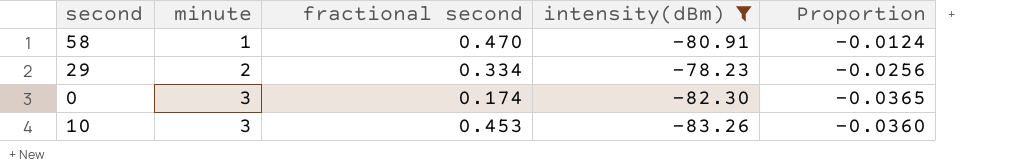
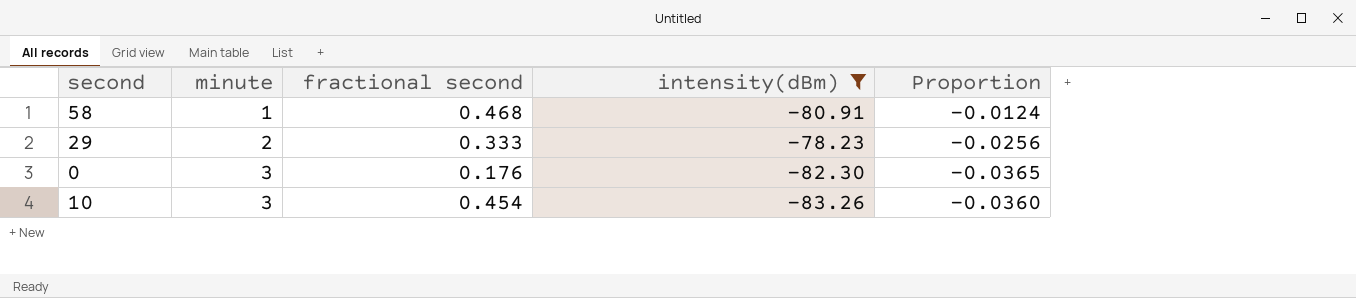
58 | fractional second: 0.470 -> 0.468
29 | fractional second: 0.334 -> 0.333
0 | fractional second: 0.174 -> 0.176
10 | fractional second: 0.453 -> 0.454

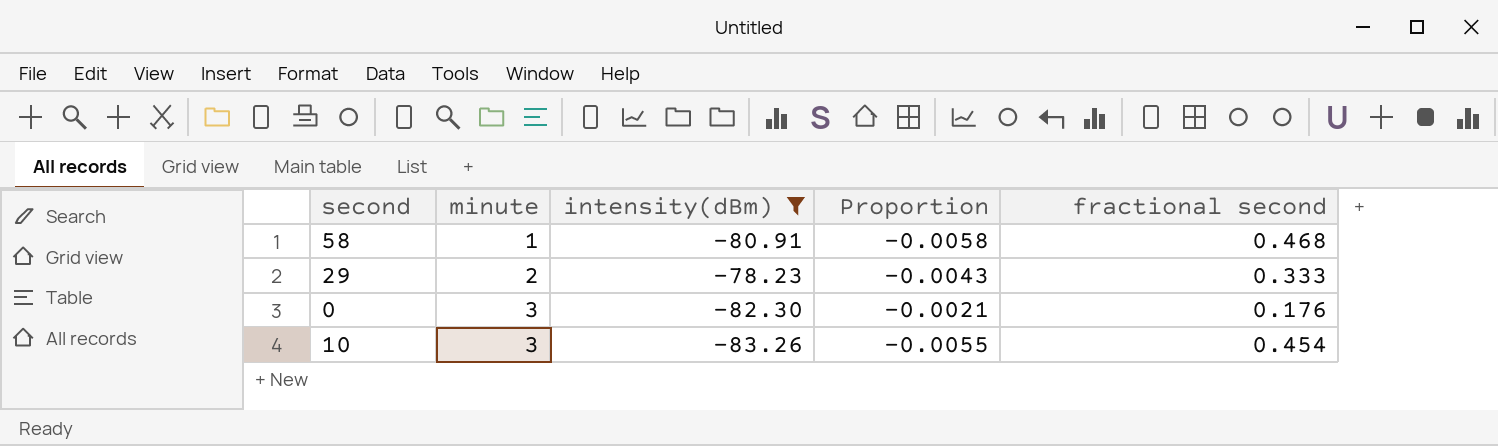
column Proportion | formula: [minute] / [intensity(dBm)] -> [fractional second] / [intensity(dBm)]
column fractional second | position: 3 -> 5

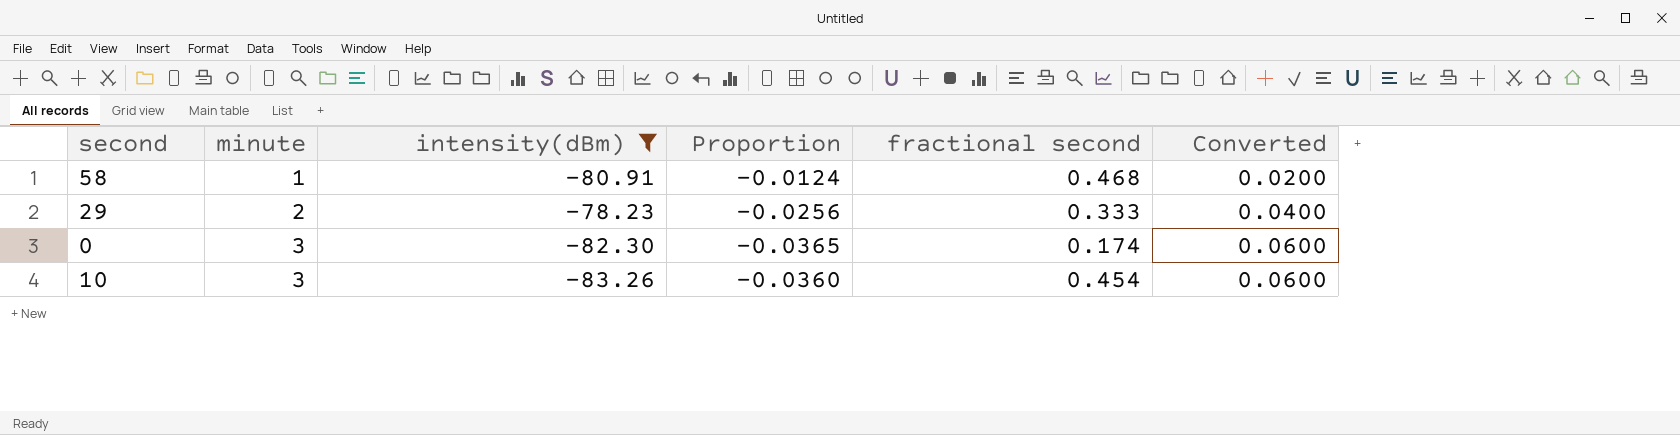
column Proportion | formula: [fractional second] / [intensity(dBm)] -> [minute] / [intensity(dBm)]
column Converted | formula: none -> [minute] * 0.02
0 | fractional second: 0.176 -> 0.174

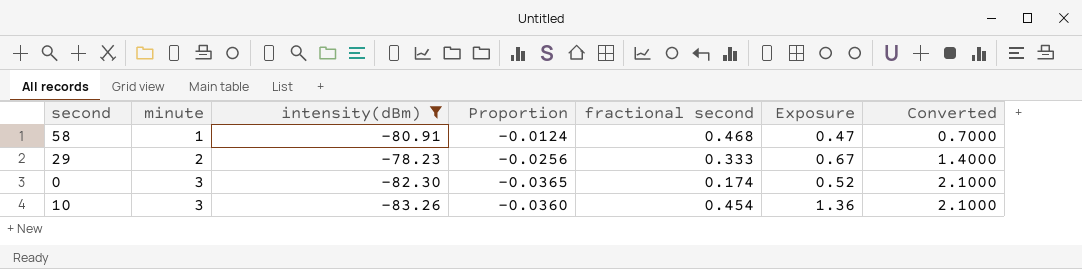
column Exposure | formula: none -> [minute] * [fractional second]
column Converted | formula: [minute] * 0.02 -> [minute] * 0.7

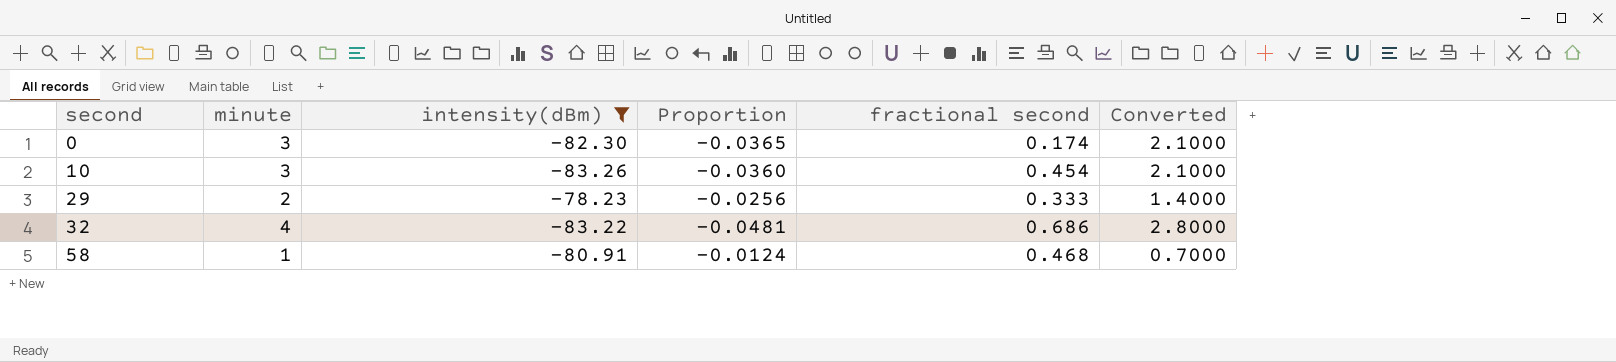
row order: minute ascending -> second ascending
column Exposure | formula: [minute] * [fractional second] -> none
row 32: none -> 4 | -83.22 | -0.0481 | 0.686 | 2.8000

